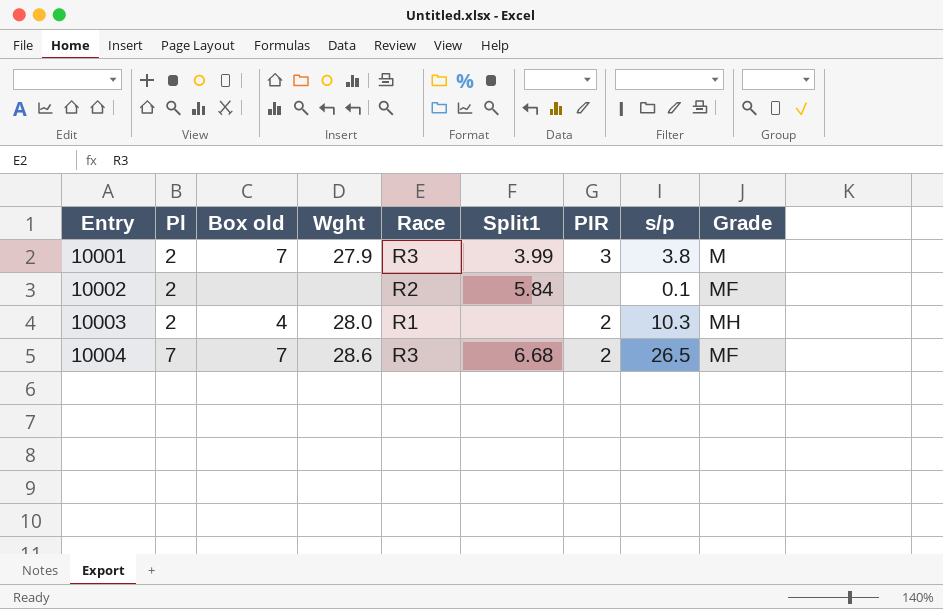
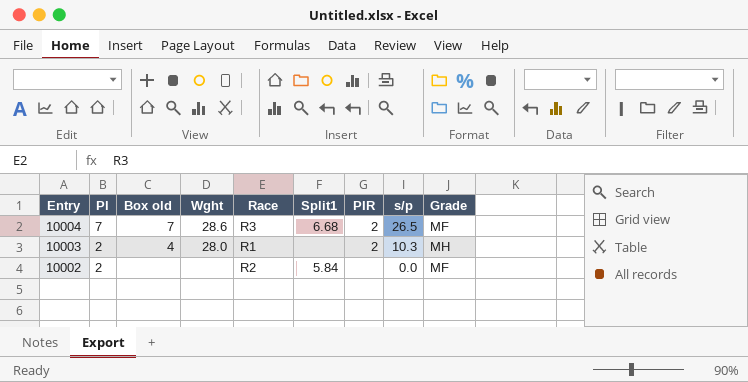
row order: Entry ascending -> Entry descending
row 10001: 2 | 7 | 27.9 | R3 | 3.99 | 3 | 3.8 | M -> none
10002 | s/p: 0.1 -> 0.0

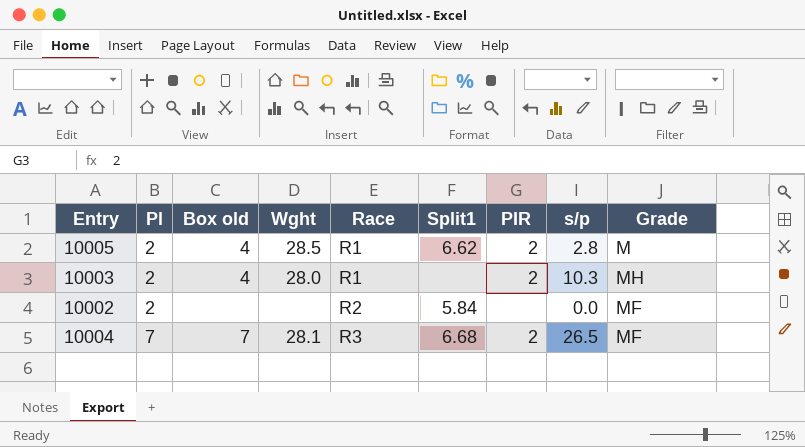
row order: Entry descending -> Pl ascending
row 10005: none -> 2 | 4 | 28.5 | R1 | 6.62 | 2 | 2.8 | M
10004 | Wght: 28.6 -> 28.1

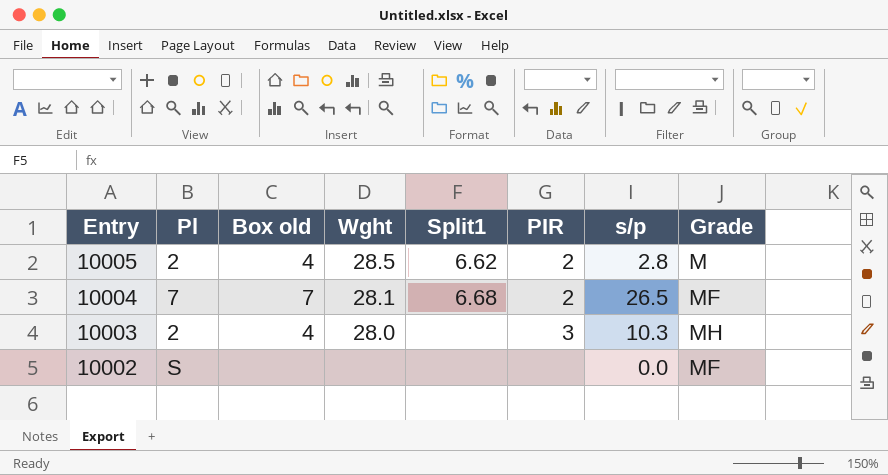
row order: Pl ascending -> Entry descending
column Race | position: 5 -> none
10003 | PIR: 2 -> 3
10002 | Pl: 2 -> S
10002 | Split1: 5.84 -> none

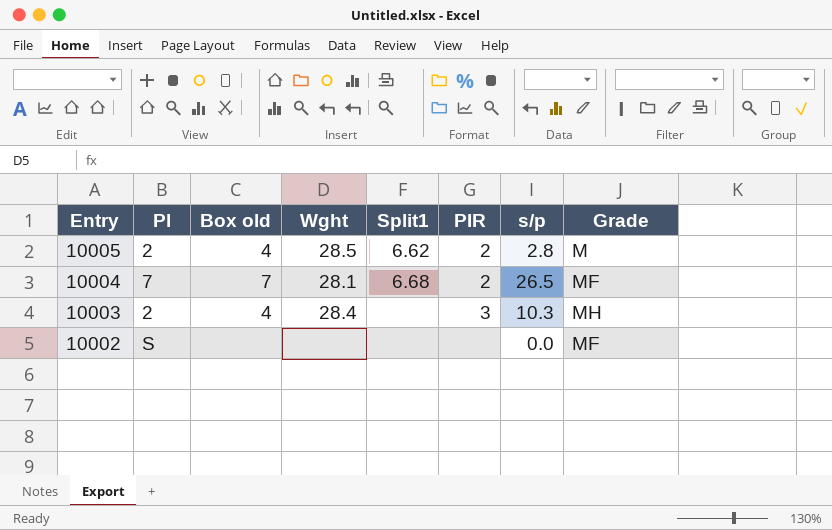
10003 | Wght: 28.0 -> 28.4

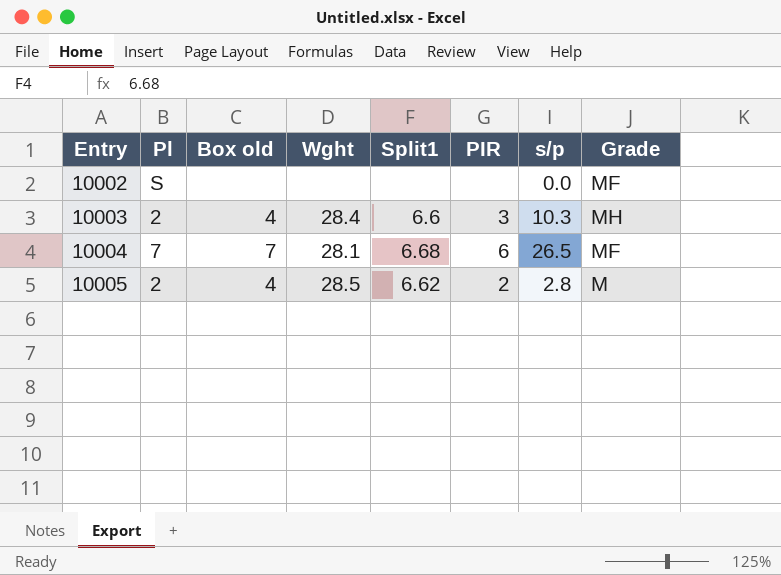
row order: Entry descending -> Entry ascending
10003 | Split1: none -> 6.6
10004 | PIR: 2 -> 6

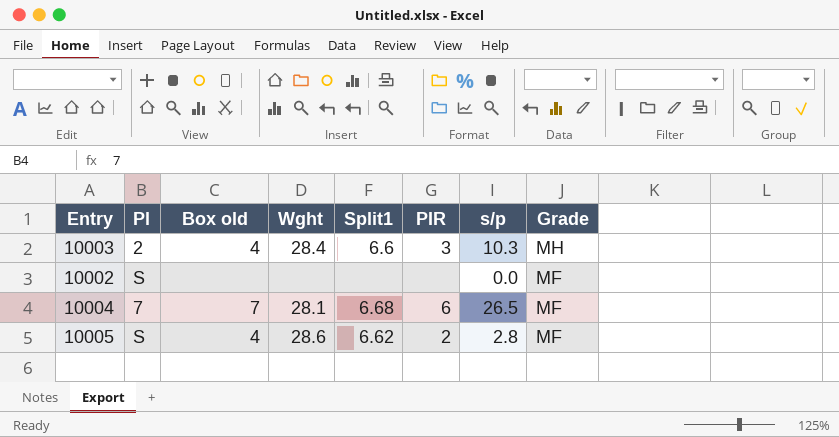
row order: Entry ascending -> Grade descending
10005 | Pl: 2 -> S
10005 | Wght: 28.5 -> 28.6
10005 | Grade: M -> MF

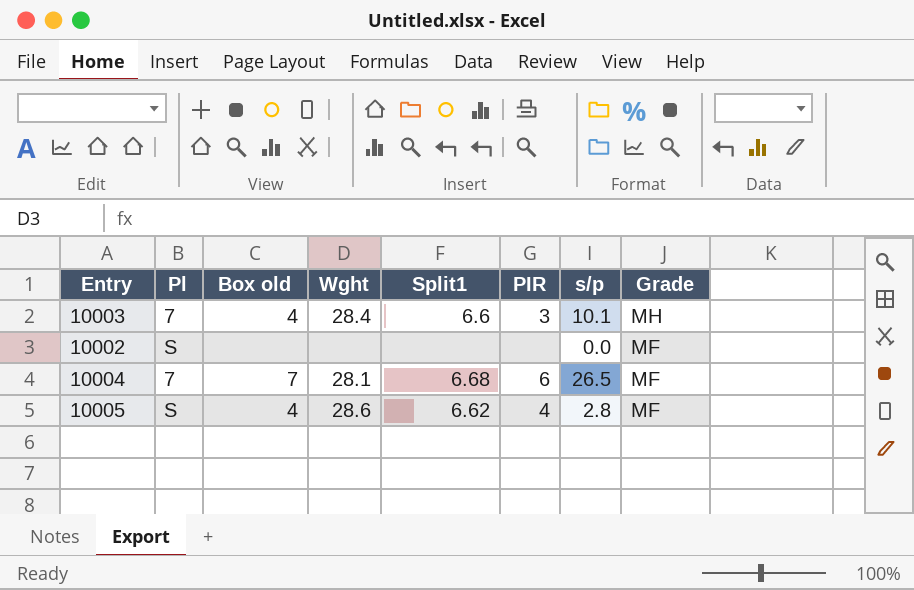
10003 | Pl: 2 -> 7
10003 | s/p: 10.3 -> 10.1
10005 | PIR: 2 -> 4

